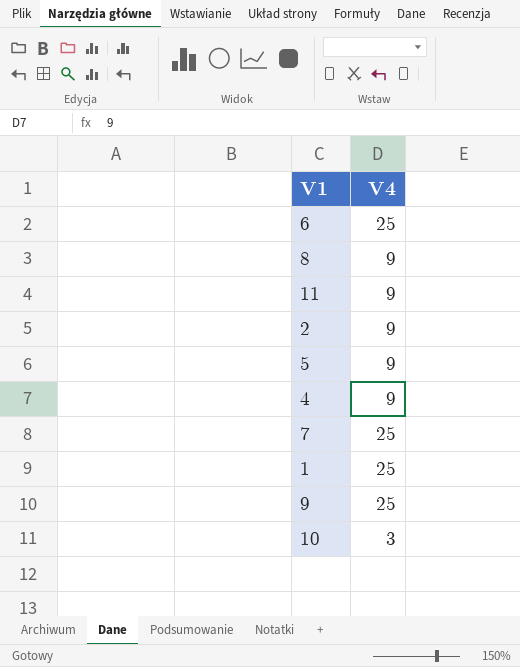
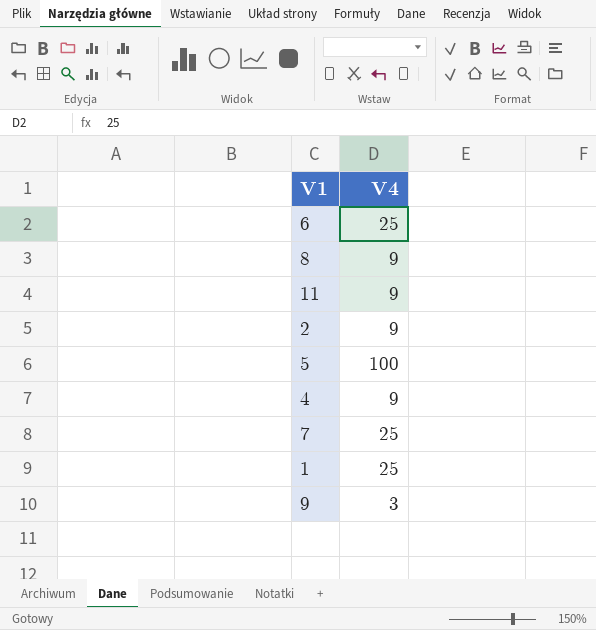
row 10: 3 -> none
5 | V4: 9 -> 100
9 | V4: 25 -> 3

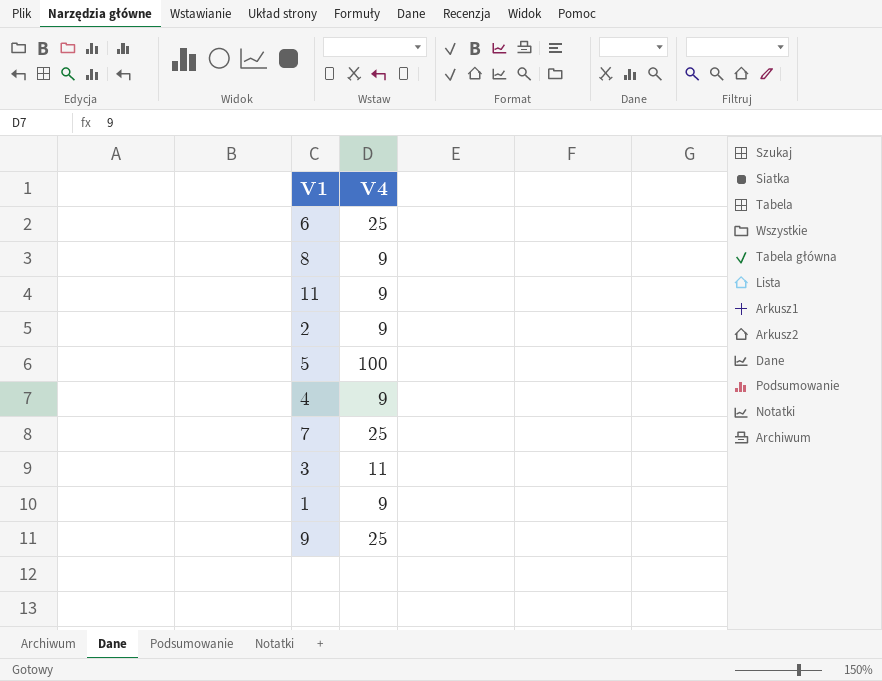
row 3: none -> 11
1 | V4: 25 -> 9
9 | V4: 3 -> 25

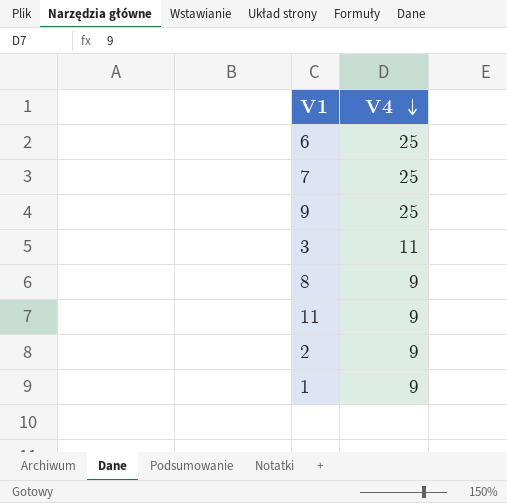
row order: none -> V4 descending
row 5: 100 -> none
row 4: 9 -> none

